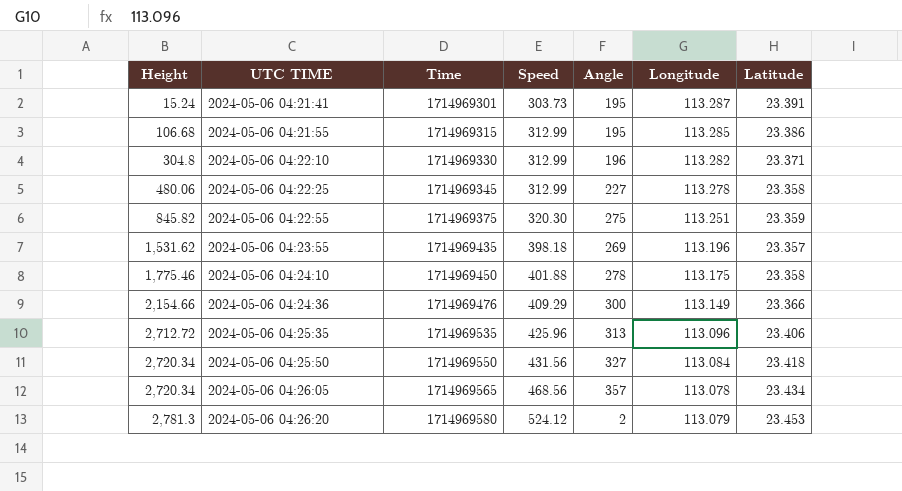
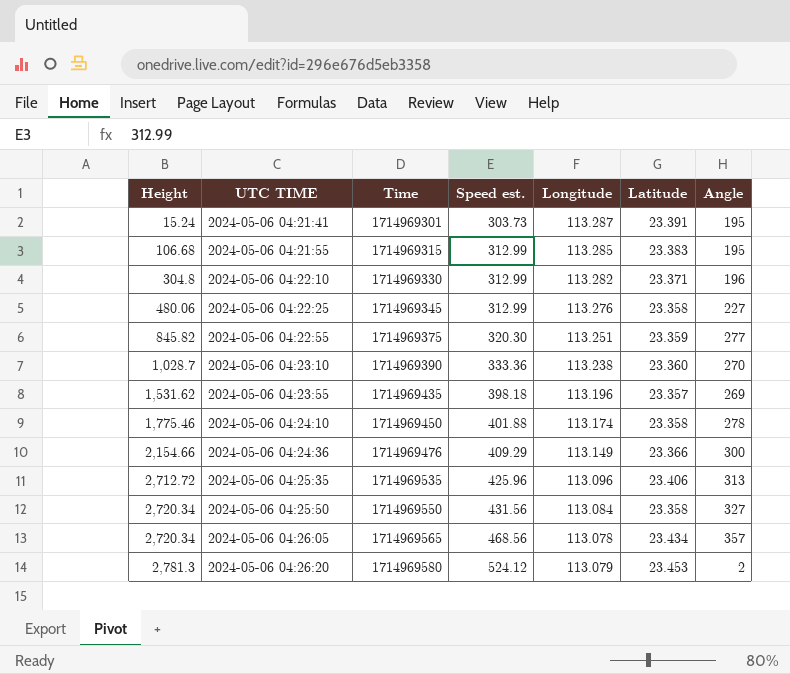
column name: Speed -> Speed est.
column Angle | position: 5 -> 7
2024-05-06 04:21:55 | Latitude: 23.386 -> 23.383
2024-05-06 04:22:25 | Longitude: 113.278 -> 113.276
2024-05-06 04:22:55 | Angle: 275 -> 277
row 2024-05-06 04:23:10: none -> 1,028.7 | 1714969390 | 333.36 | 113.238 | 23.360 | 270
2024-05-06 04:24:10 | Longitude: 113.175 -> 113.174
2024-05-06 04:25:50 | Latitude: 23.418 -> 23.358

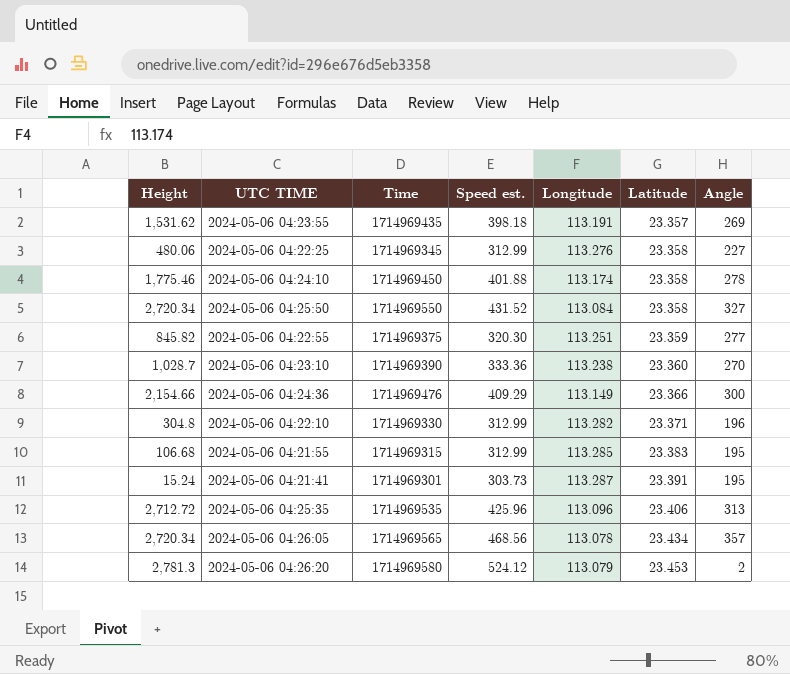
row order: Height ascending -> Latitude ascending
2024-05-06 04:23:55 | Longitude: 113.196 -> 113.191
2024-05-06 04:25:50 | Speed est.: 431.56 -> 431.52

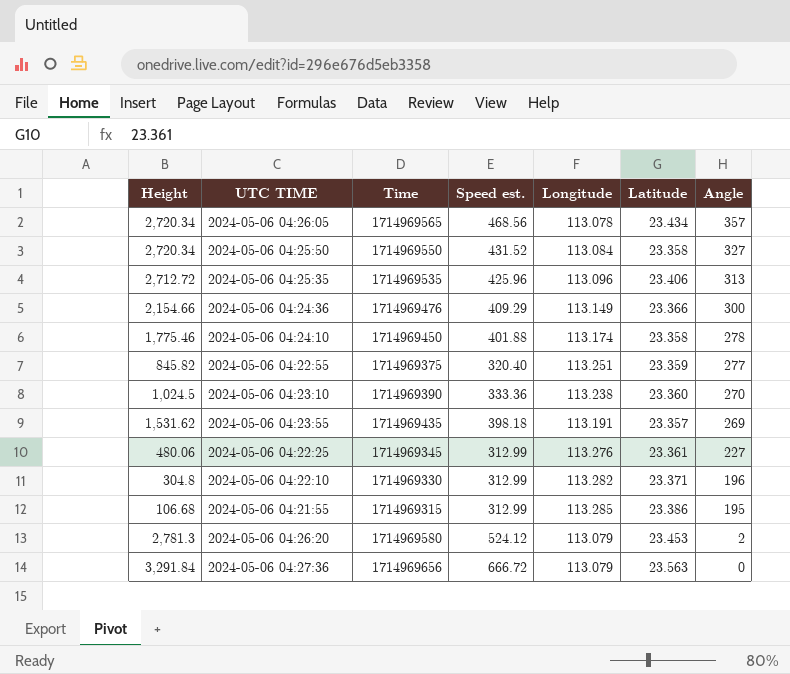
row order: Latitude ascending -> Angle descending
row 2024-05-06 04:21:41: 15.24 | 1714969301 | 303.73 | 113.287 | 23.391 | 195 -> none
2024-05-06 04:22:55 | Speed est.: 320.30 -> 320.40
2024-05-06 04:23:10 | Height: 1,028.7 -> 1,024.5
2024-05-06 04:22:25 | Latitude: 23.358 -> 23.361
2024-05-06 04:21:55 | Latitude: 23.383 -> 23.386
row 2024-05-06 04:27:36: none -> 3,291.84 | 1714969656 | 666.72 | 113.079 | 23.563 | 0

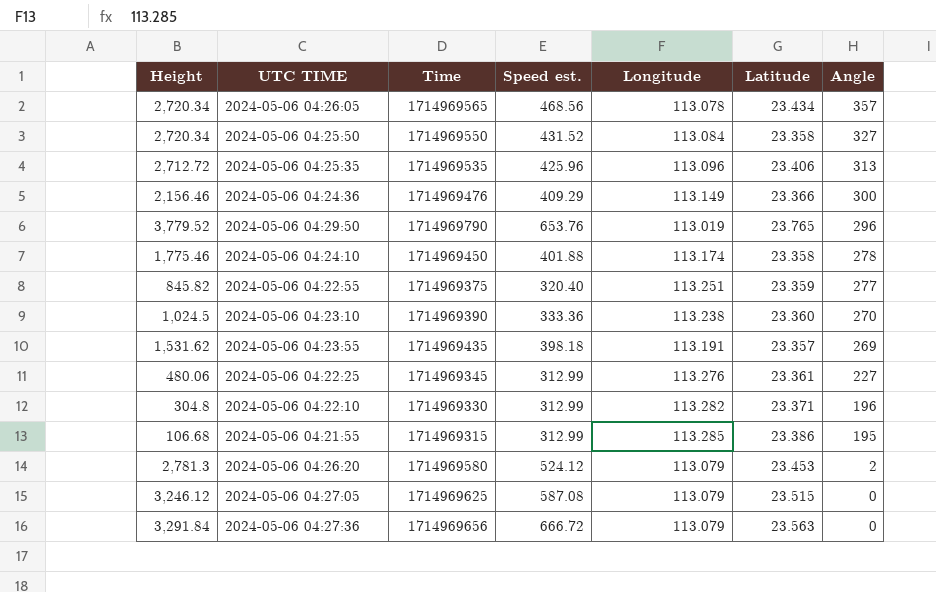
2024-05-06 04:24:36 | Height: 2,154.66 -> 2,156.46
row 2024-05-06 04:29:50: none -> 3,779.52 | 1714969790 | 653.76 | 113.019 | 23.765 | 296
row 2024-05-06 04:27:05: none -> 3,246.12 | 1714969625 | 587.08 | 113.079 | 23.515 | 0

